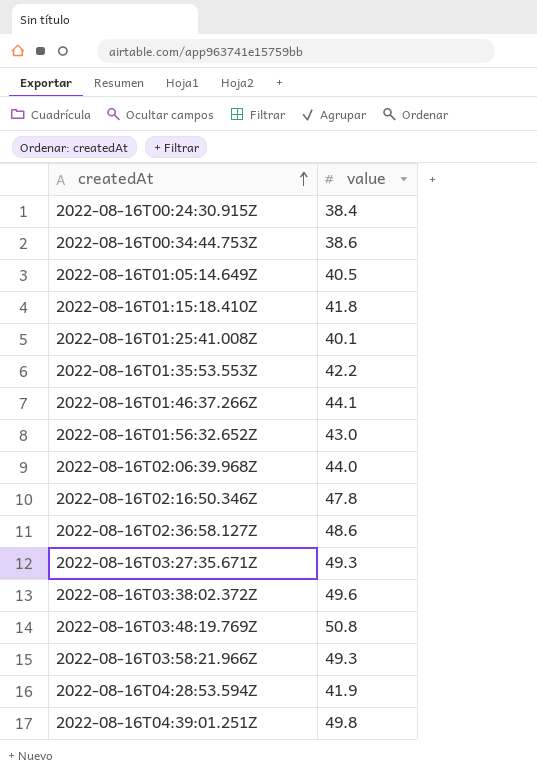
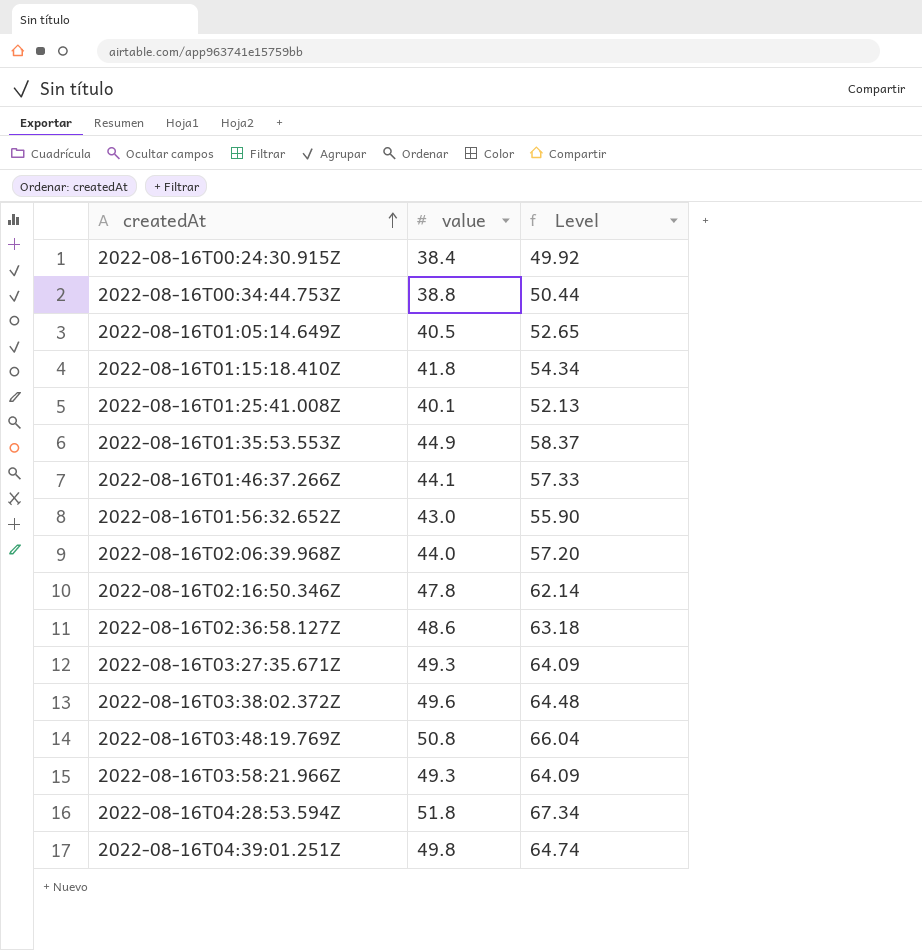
column Level | formula: none -> [value] * 1.3
2022-08-16T00:34:44.753Z | value: 38.6 -> 38.8
2022-08-16T01:35:53.553Z | value: 42.2 -> 44.9
2022-08-16T04:28:53.594Z | value: 41.9 -> 51.8

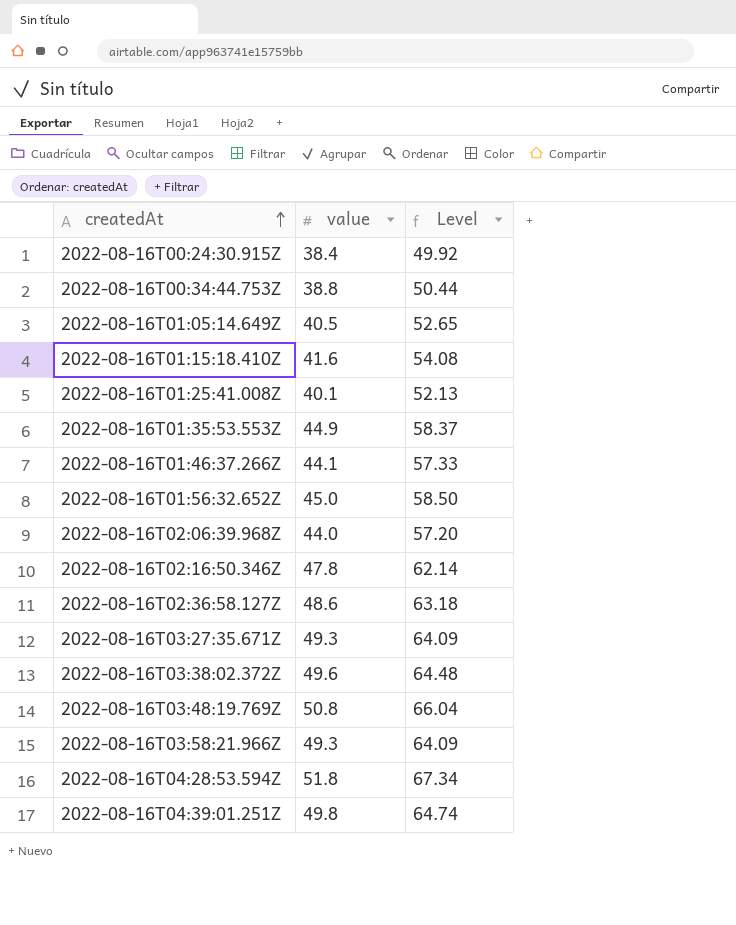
2022-08-16T01:15:18.410Z | value: 41.8 -> 41.6
2022-08-16T01:15:18.410Z | Level: 54.34 -> 54.08
2022-08-16T01:56:32.652Z | value: 43.0 -> 45.0
2022-08-16T01:56:32.652Z | Level: 55.90 -> 58.50

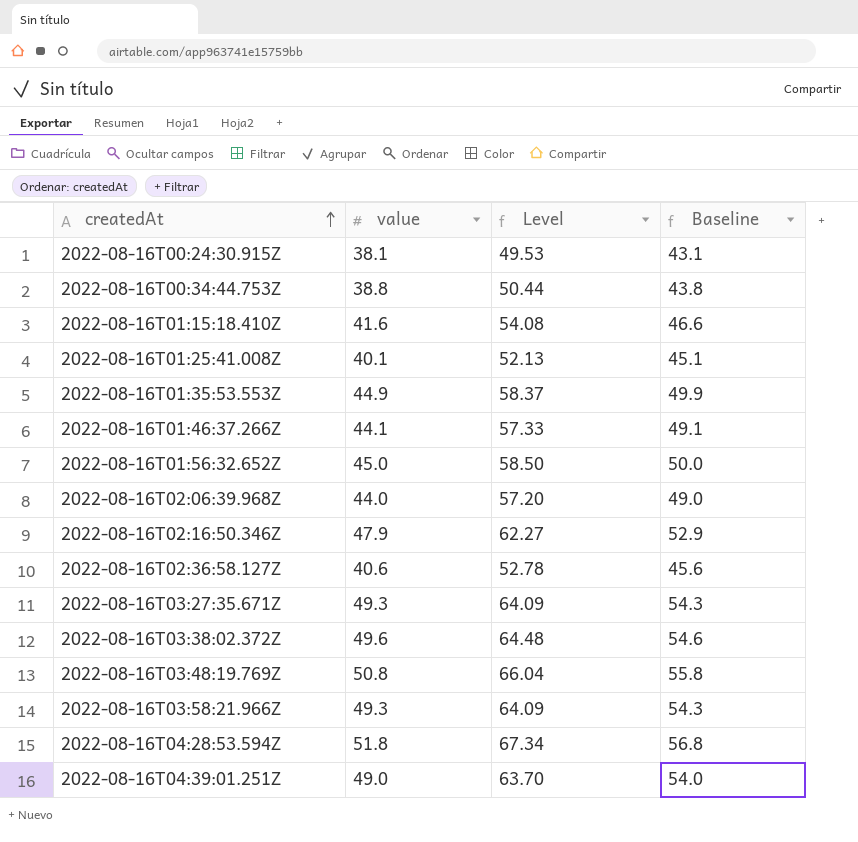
column Baseline | formula: none -> [value] + 5
row 2022-08-16T01:05:14.649Z: 40.5 | 52.65 -> none
2022-08-16T00:24:30.915Z | value: 38.4 -> 38.1
2022-08-16T00:24:30.915Z | Level: 49.92 -> 49.53
2022-08-16T02:16:50.346Z | value: 47.8 -> 47.9
2022-08-16T02:16:50.346Z | Level: 62.14 -> 62.27
2022-08-16T02:36:58.127Z | value: 48.6 -> 40.6
2022-08-16T02:36:58.127Z | Level: 63.18 -> 52.78
2022-08-16T04:39:01.251Z | value: 49.8 -> 49.0
2022-08-16T04:39:01.251Z | Level: 64.74 -> 63.70

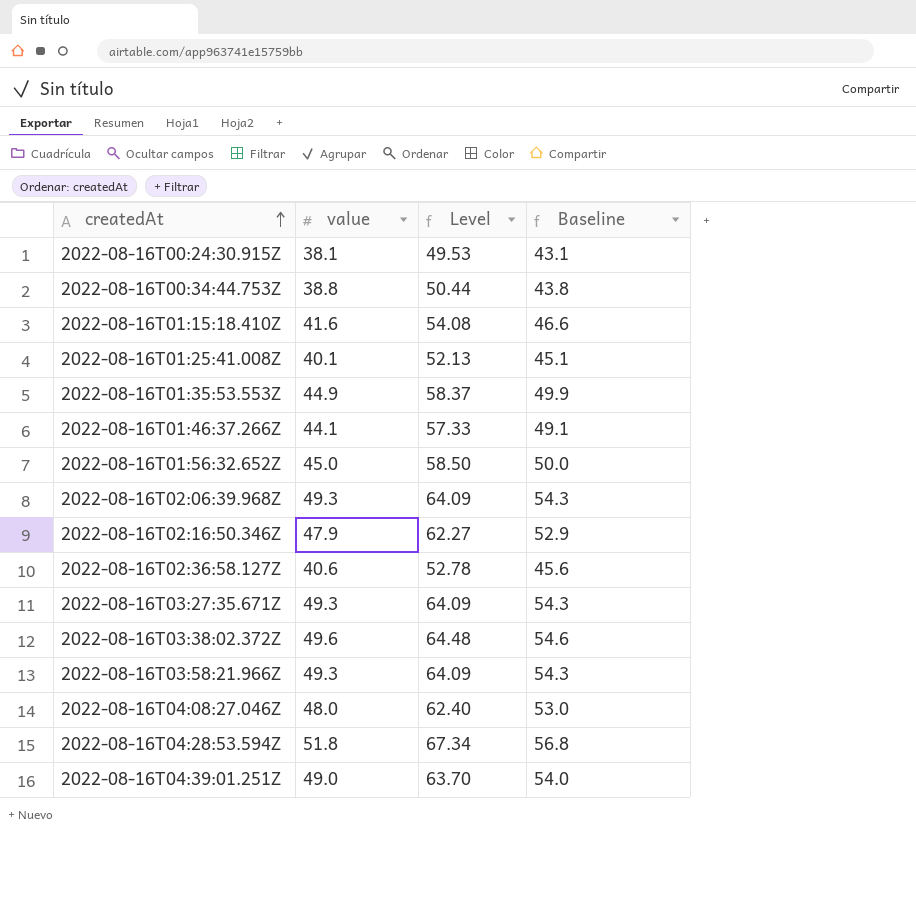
row 2022-08-16T03:48:19.769Z: 50.8 | 66.04 | 55.8 -> none
2022-08-16T02:06:39.968Z | value: 44.0 -> 49.3
2022-08-16T02:06:39.968Z | Level: 57.20 -> 64.09
2022-08-16T02:06:39.968Z | Baseline: 49.0 -> 54.3
row 2022-08-16T04:08:27.046Z: none -> 48.0 | 62.40 | 53.0

